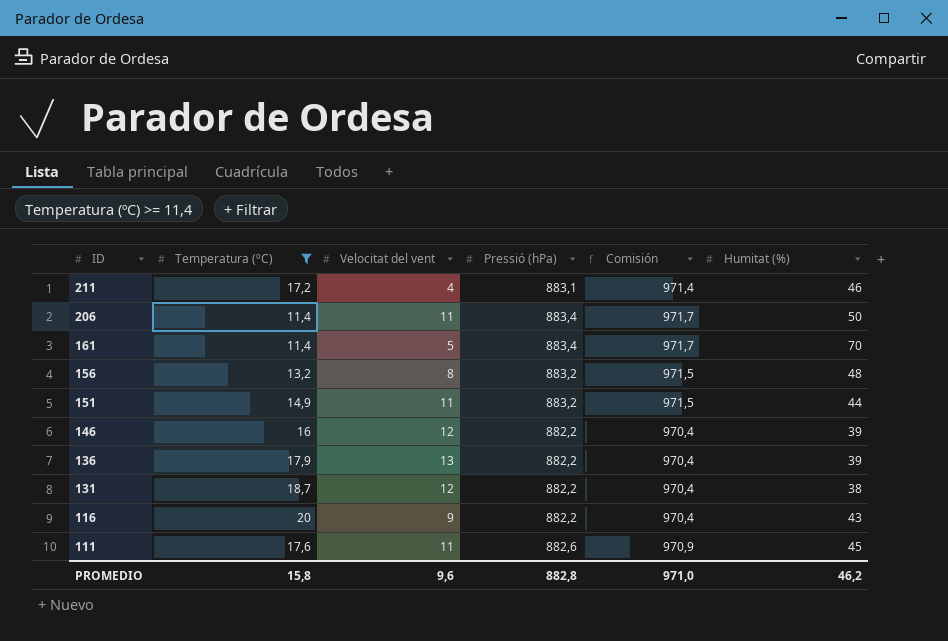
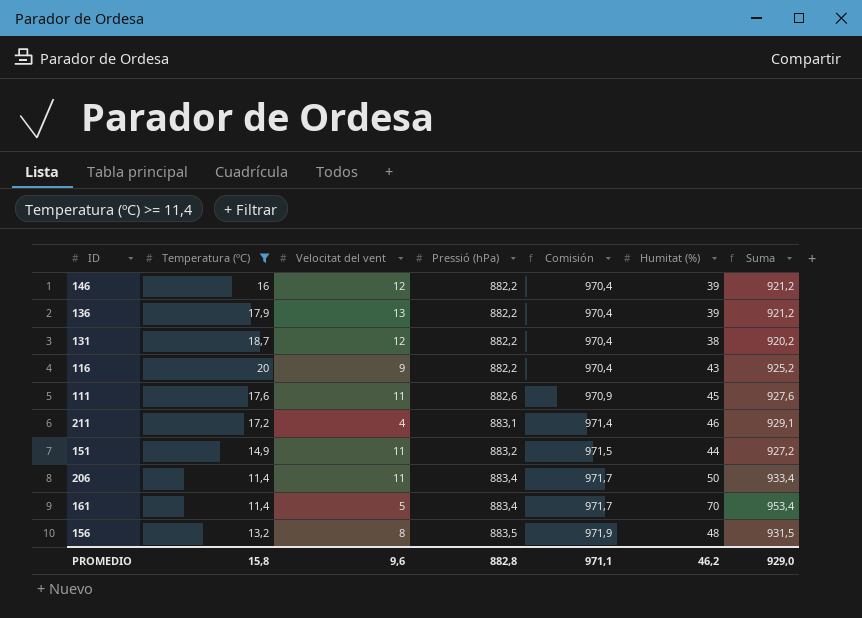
row order: ID descending -> Pressió (hPa) ascending
column Suma | formula: none -> [Pressió (hPa)] + [Humitat (%)]
156 | Pressió (hPa): 883,2 -> 883,5
156 | Comisión: 971,5 -> 971,9
PROMEDIO | Comisión: 971,0 -> 971,1

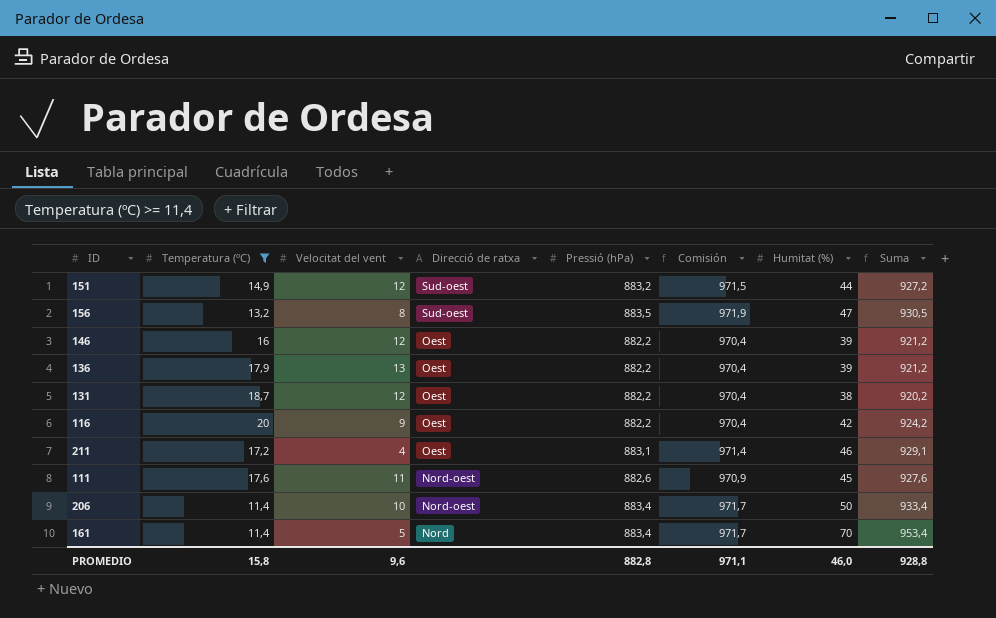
row order: Pressió (hPa) ascending -> Direcció de ratxa descending
column Direcció de ratxa | position: none -> 4
151 | Velocitat del vent: 11 -> 12
156 | Humitat (%): 48 -> 47
156 | Suma: 931,5 -> 930,5
116 | Humitat (%): 43 -> 42
116 | Suma: 925,2 -> 924,2
206 | Velocitat del vent: 11 -> 10
PROMEDIO | Humitat (%): 46,2 -> 46,0
PROMEDIO | Suma: 929,0 -> 928,8

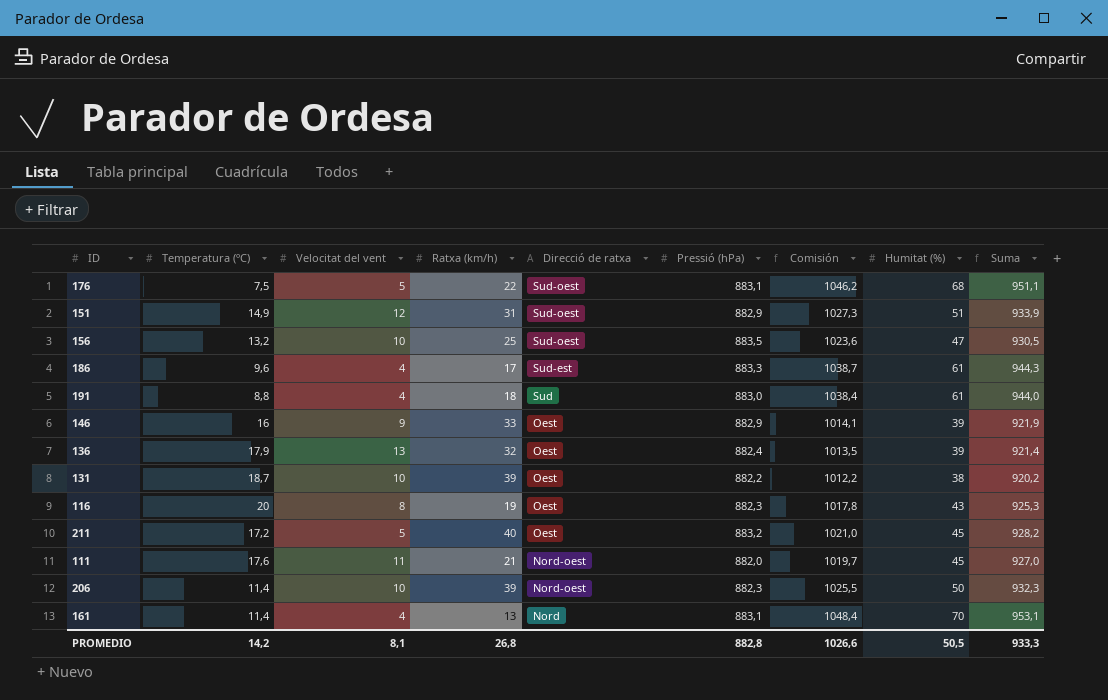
filter: Temperatura (ºC) >= 11,4 -> none
column Ratxa (km/h) | position: none -> 4
column Comisión | formula: [Pressió (hPa)] * 1,1 -> [Suma] * 1,1
151 | Pressió (hPa): 883,2 -> 882,9
151 | Humitat (%): 44 -> 51
151 | Suma: 927,2 -> 933,9
156 | Velocitat del vent: 8 -> 10
146 | Velocitat del vent: 12 -> 9
146 | Pressió (hPa): 882,2 -> 882,9
146 | Suma: 921,2 -> 921,9
136 | Pressió (hPa): 882,2 -> 882,4
136 | Suma: 921,2 -> 921,4
131 | Velocitat del vent: 12 -> 10
116 | Velocitat del vent: 9 -> 8
116 | Pressió (hPa): 882,2 -> 882,3
116 | Humitat (%): 42 -> 43
116 | Suma: 924,2 -> 925,3
211 | Velocitat del vent: 4 -> 5
211 | Pressió (hPa): 883,1 -> 883,2
211 | Humitat (%): 46 -> 45
211 | Suma: 929,1 -> 928,2
111 | Pressió (hPa): 882,6 -> 882,0
111 | Suma: 927,6 -> 927,0
206 | Pressió (hPa): 883,4 -> 882,3
206 | Suma: 933,4 -> 932,3
161 | Velocitat del vent: 5 -> 4
161 | Pressió (hPa): 883,4 -> 883,1
161 | Suma: 953,4 -> 953,1
PROMEDIO | Temperatura (ºC): 15,8 -> 14,2
PROMEDIO | Velocitat del vent: 9,6 -> 8,1
PROMEDIO | Comisión: 971,1 -> 1026,6
PROMEDIO | Humitat (%): 46,0 -> 50,5
PROMEDIO | Suma: 928,8 -> 933,3

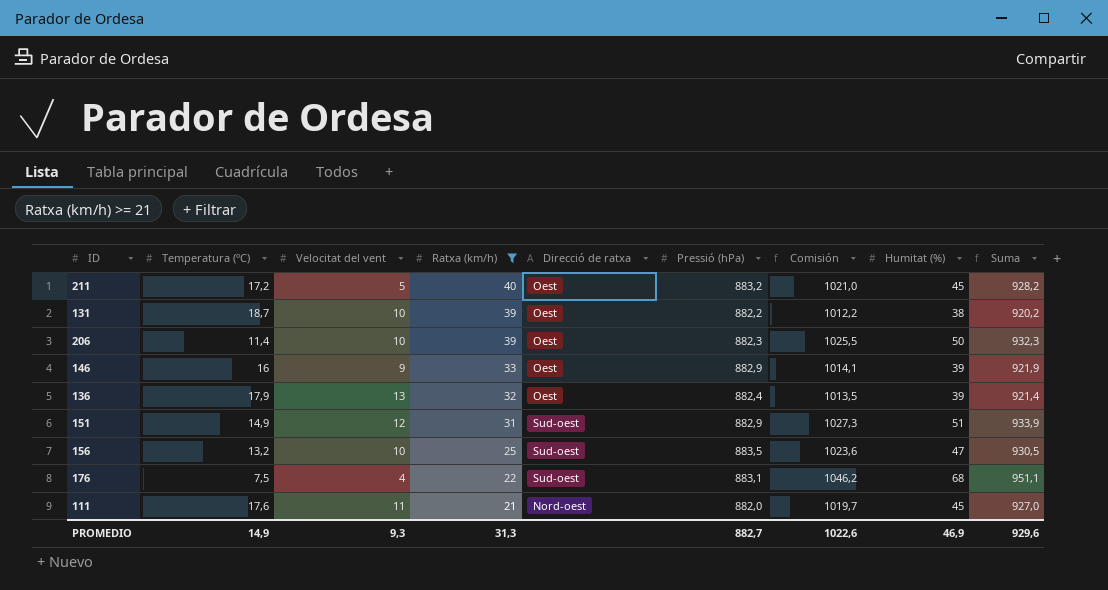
filter: none -> Ratxa (km/h) >= 21
row order: Direcció de ratxa descending -> Ratxa (km/h) descending
206 | Direcció de ratxa: Nord-oest -> Oest
176 | Velocitat del vent: 5 -> 4
PROMEDIO | Temperatura (ºC): 14,2 -> 14,9
PROMEDIO | Velocitat del vent: 8,1 -> 9,3
PROMEDIO | Ratxa (km/h): 26,8 -> 31,3
PROMEDIO | Pressió (hPa): 882,8 -> 882,7
PROMEDIO | Comisión: 1026,6 -> 1022,6
PROMEDIO | Humitat (%): 50,5 -> 46,9
PROMEDIO | Suma: 933,3 -> 929,6

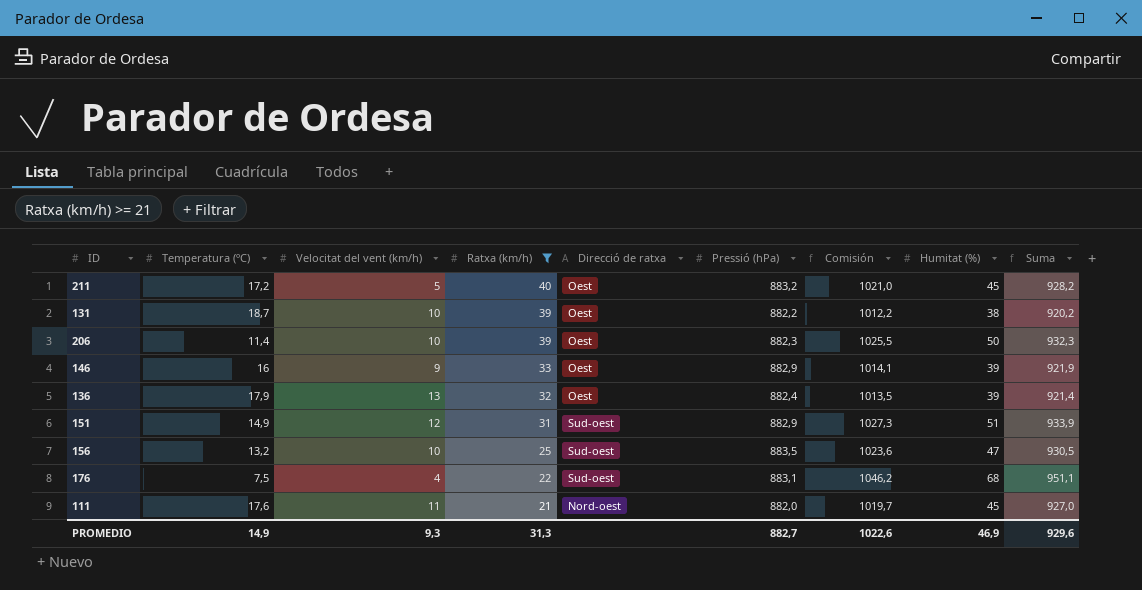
column name: Velocitat del vent -> Velocitat del vent (km/h)

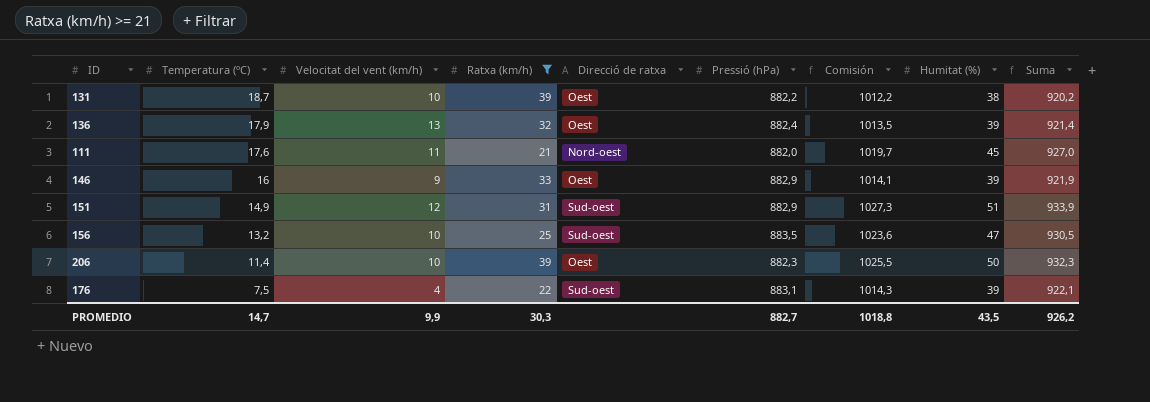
row order: Ratxa (km/h) descending -> Temperatura (ºC) descending
row 211: 17,2 | 5 | 40 | Oest | 883,2 | 1021,0 | 45 | 928,2 -> none
176 | Comisión: 1046,2 -> 1014,3
176 | Humitat (%): 68 -> 39
176 | Suma: 951,1 -> 922,1
PROMEDIO | Temperatura (ºC): 14,9 -> 14,7
PROMEDIO | Velocitat del vent (km/h): 9,3 -> 9,9
PROMEDIO | Ratxa (km/h): 31,3 -> 30,3
PROMEDIO | Comisión: 1022,6 -> 1018,8
PROMEDIO | Humitat (%): 46,9 -> 43,5
PROMEDIO | Suma: 929,6 -> 926,2

